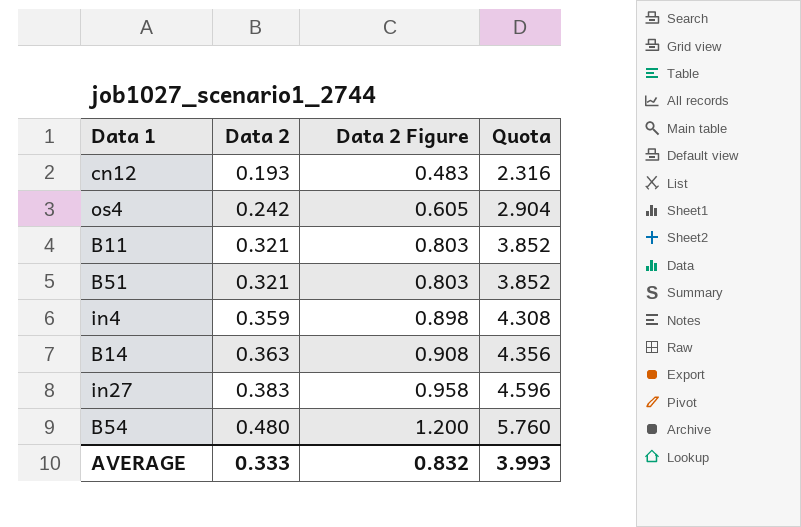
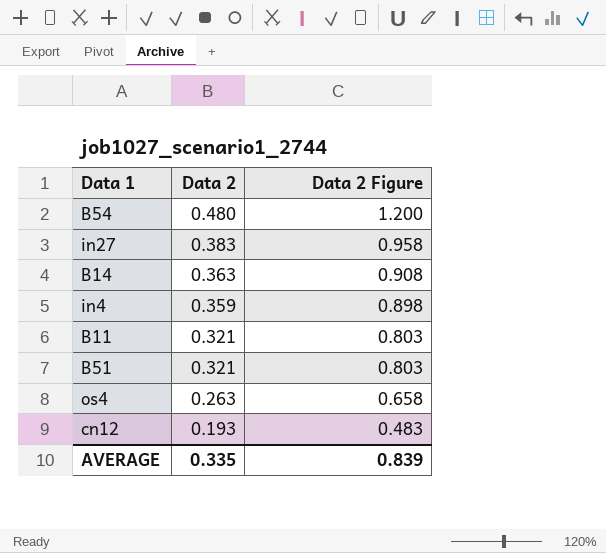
row order: Data 2 ascending -> Data 2 descending
column Quota | formula: [Data 2] * 12 -> none
os4 | Data 2: 0.242 -> 0.263
os4 | Data 2 Figure: 0.605 -> 0.658
AVERAGE | Data 2: 0.333 -> 0.335
AVERAGE | Data 2 Figure: 0.832 -> 0.839

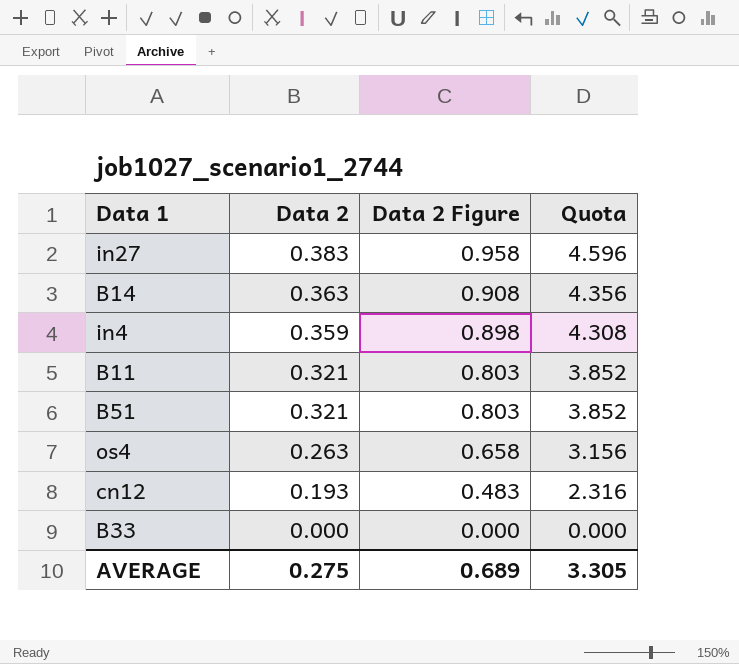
column Quota | formula: none -> [Data 2] * 12
row B54: 0.480 | 1.200 -> none
row B33: none -> 0.000 | 0.000 | 0.000
AVERAGE | Data 2: 0.335 -> 0.275
AVERAGE | Data 2 Figure: 0.839 -> 0.689

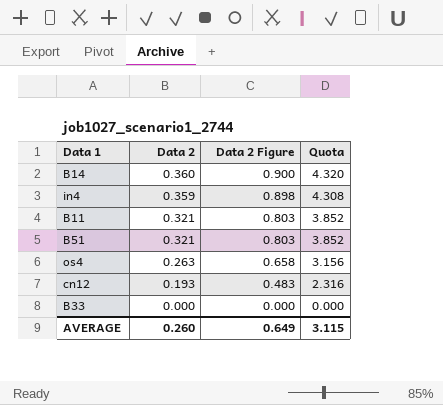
row in27: 0.383 | 0.958 | 4.596 -> none
B14 | Data 2: 0.363 -> 0.360
B14 | Data 2 Figure: 0.908 -> 0.900
B14 | Quota: 4.356 -> 4.320
AVERAGE | Data 2: 0.275 -> 0.260
AVERAGE | Data 2 Figure: 0.689 -> 0.649
AVERAGE | Quota: 3.305 -> 3.115

